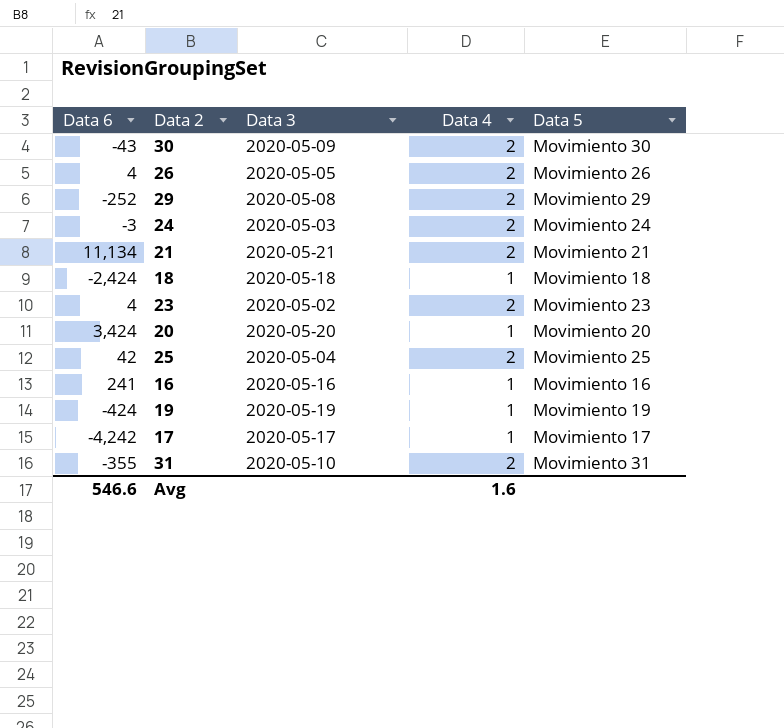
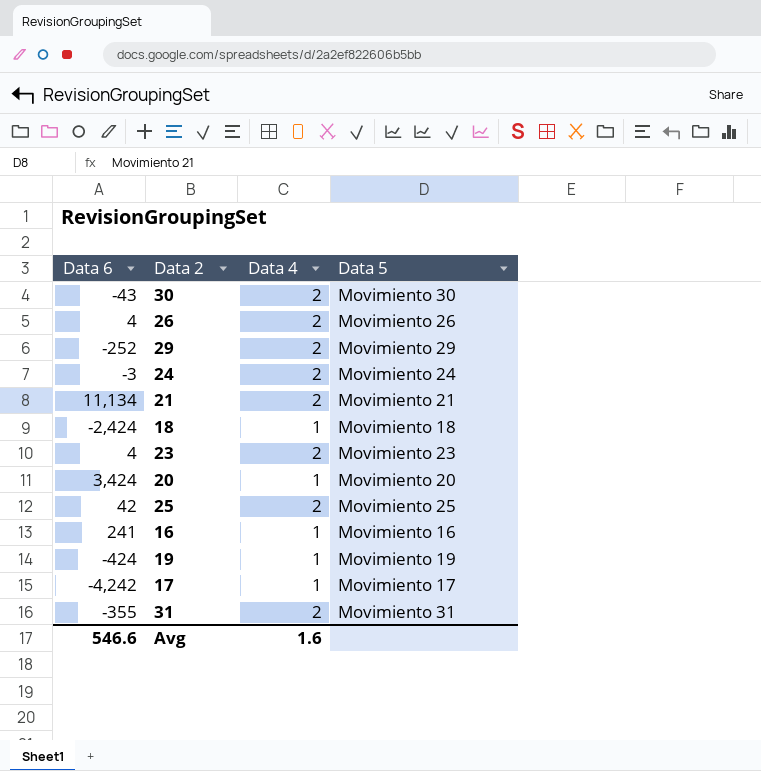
column Data 3 | position: 3 -> none

